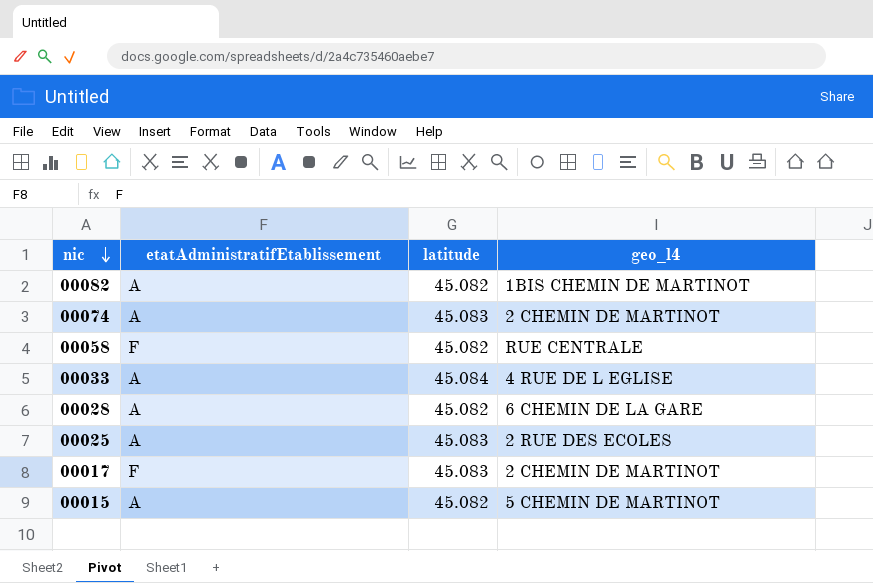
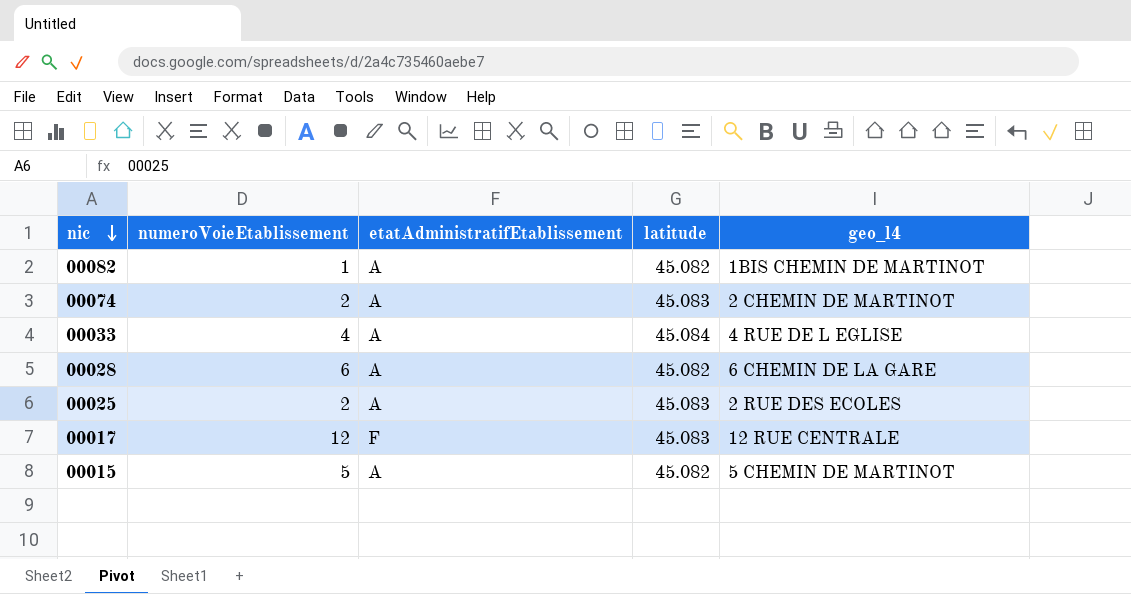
column numeroVoieEtablissement | position: none -> 2
row 00058: F | 45.082 | RUE CENTRALE -> none
00017 | geo_l4: 2 CHEMIN DE MARTINOT -> 12 RUE CENTRALE

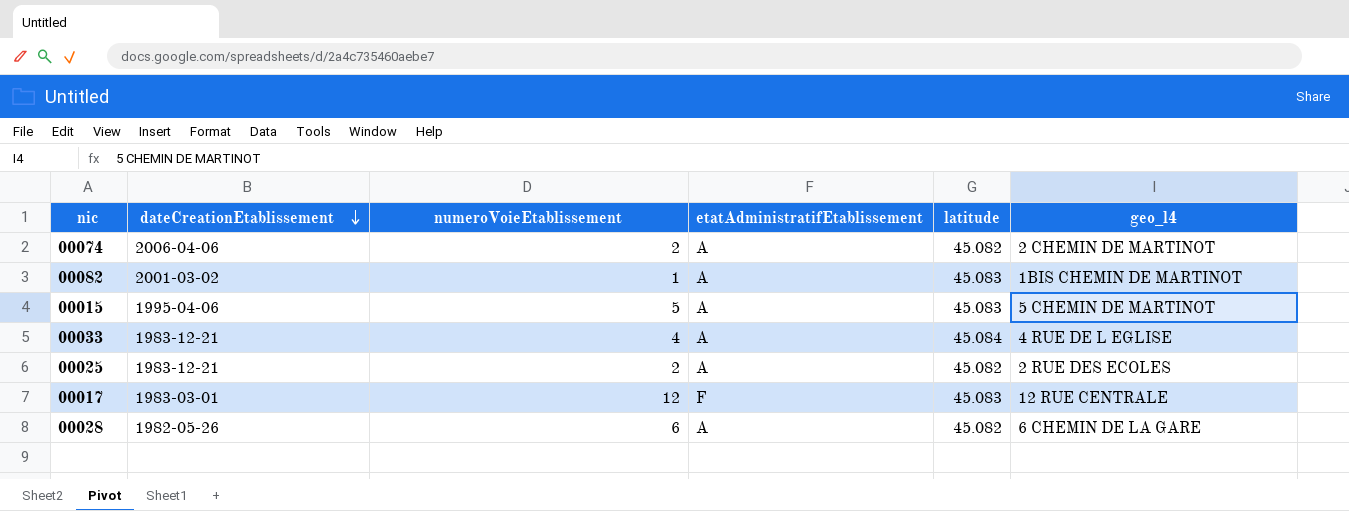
row order: nic descending -> dateCreationEtablissement descending
column dateCreationEtablissement | position: none -> 2
00074 | latitude: 45.083 -> 45.082
00082 | latitude: 45.082 -> 45.083
00015 | latitude: 45.082 -> 45.083
00025 | latitude: 45.083 -> 45.082

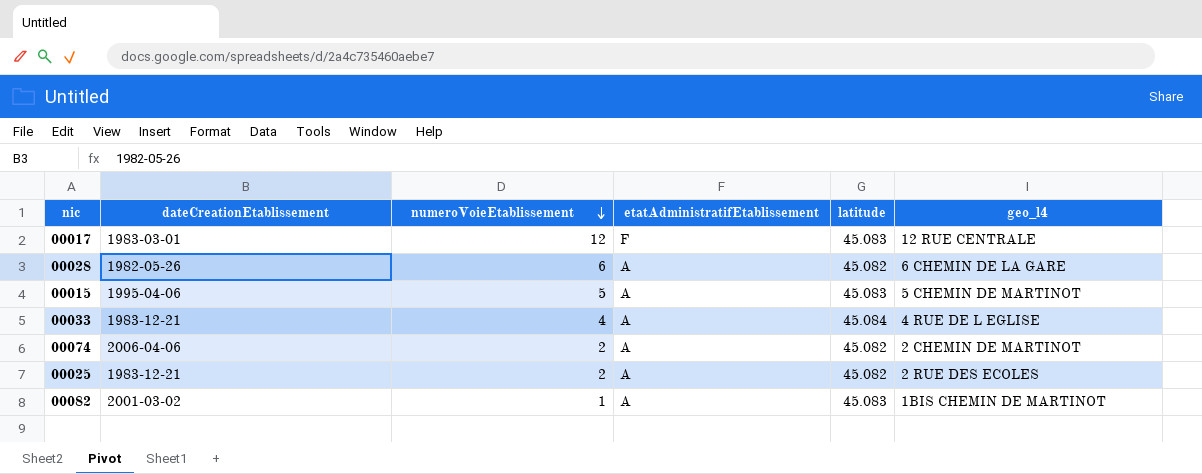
row order: dateCreationEtablissement descending -> numeroVoieEtablissement descending

